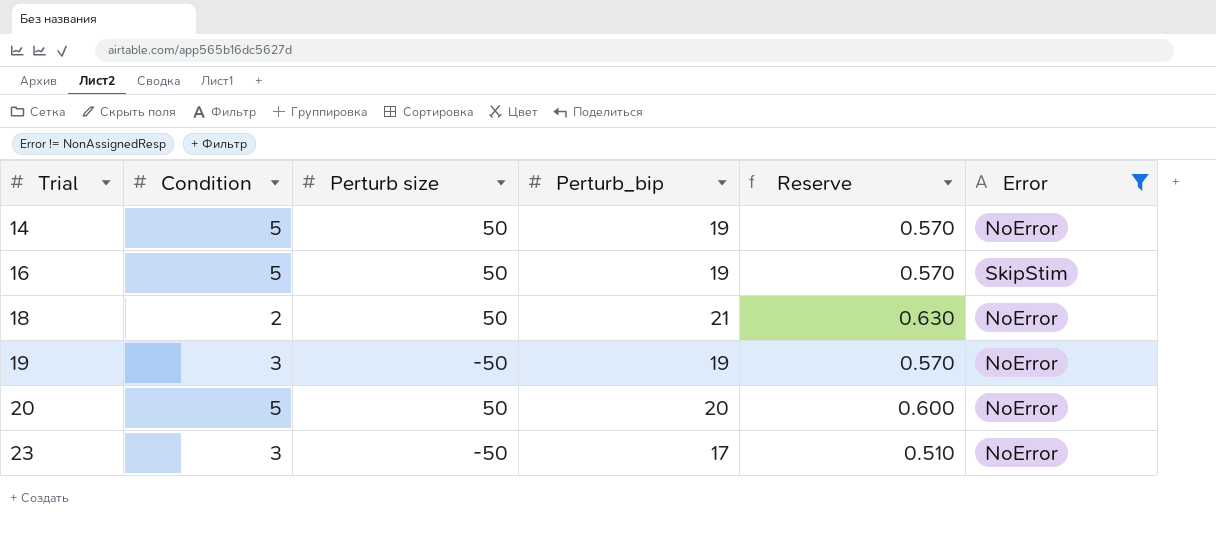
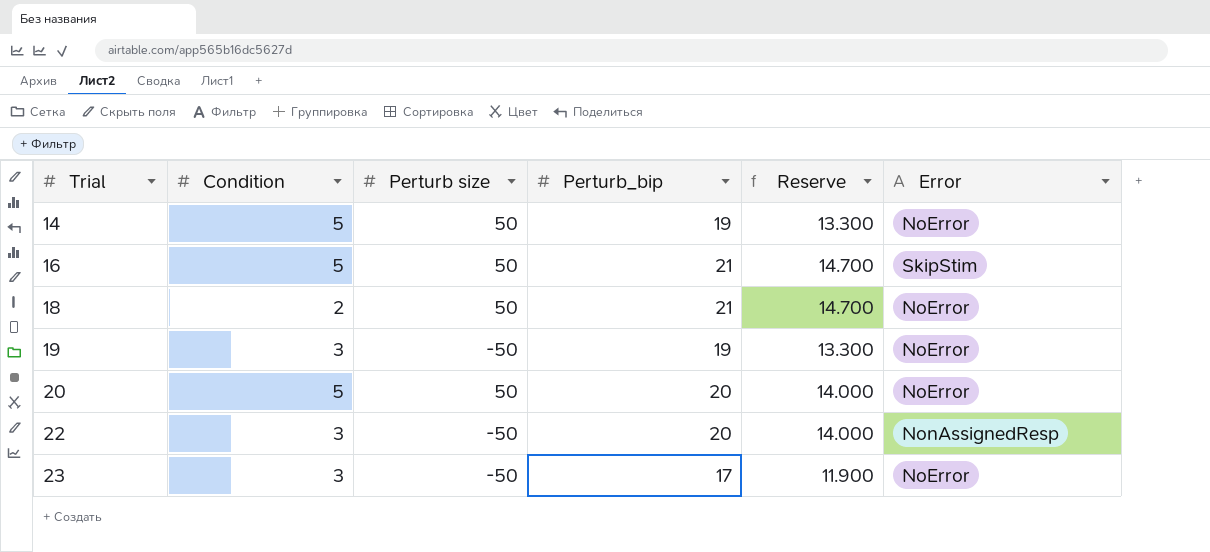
filter: Error != NonAssignedResp -> none
column Reserve | formula: [Perturb_bip] * 0.03 -> [Perturb_bip] * 0.7
16 | Perturb_bip: 19 -> 21

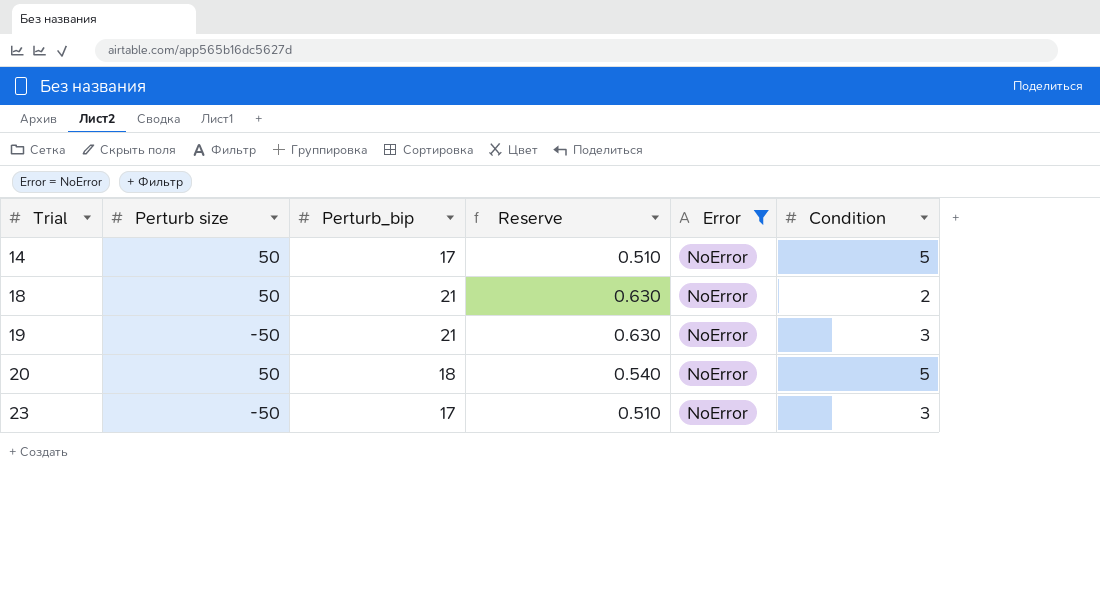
filter: none -> Error = NoError
column Reserve | formula: [Perturb_bip] * 0.7 -> [Perturb_bip] * 0.03
column Condition | position: 2 -> 6
14 | Perturb_bip: 19 -> 17
19 | Perturb_bip: 19 -> 21
20 | Perturb_bip: 20 -> 18

